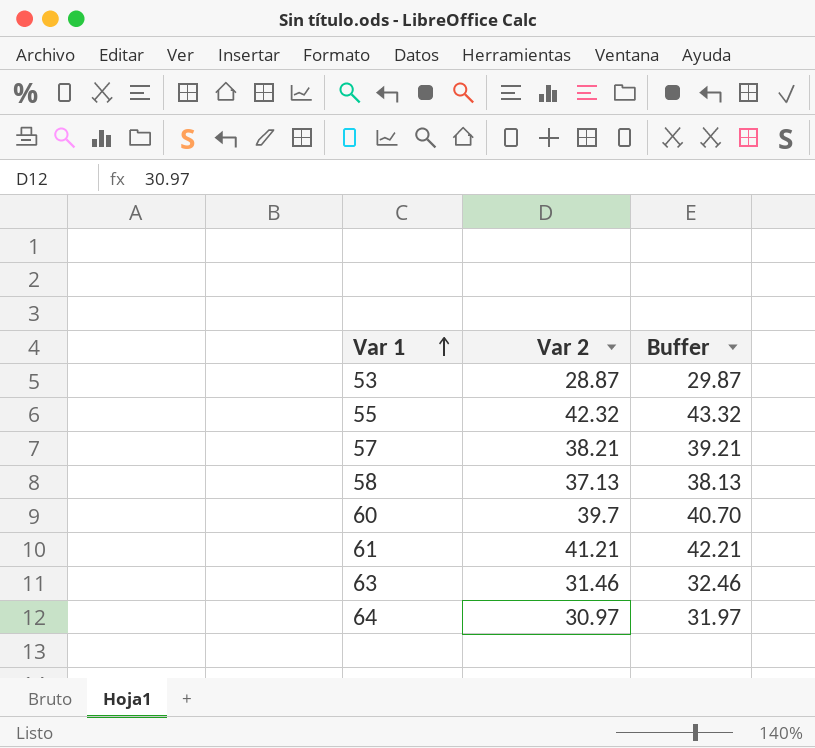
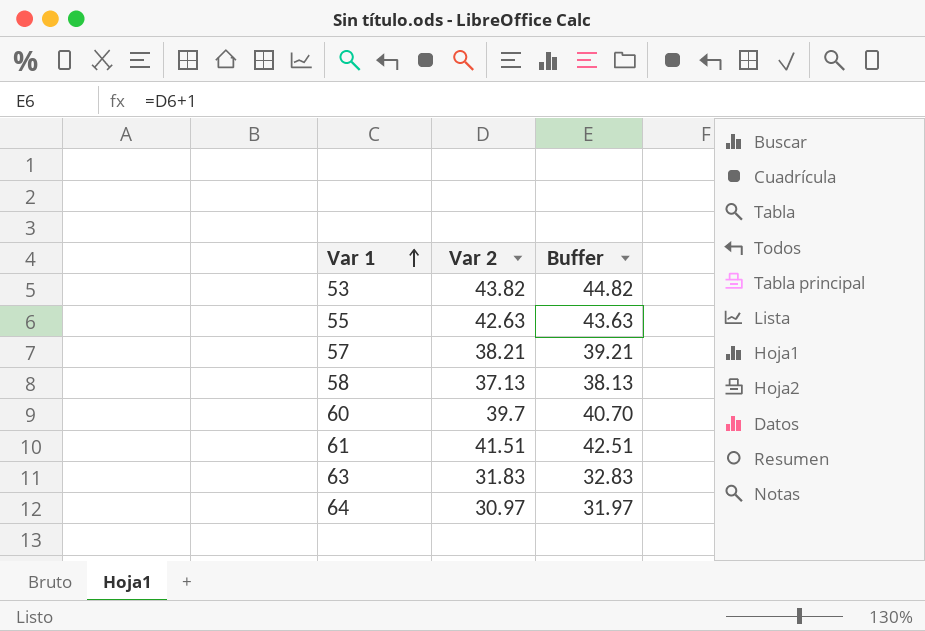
53 | Var 2: 28.87 -> 43.82
53 | Buffer: 29.87 -> 44.82
55 | Var 2: 42.32 -> 42.63
55 | Buffer: 43.32 -> 43.63
61 | Var 2: 41.21 -> 41.51
61 | Buffer: 42.21 -> 42.51
63 | Var 2: 31.46 -> 31.83
63 | Buffer: 32.46 -> 32.83

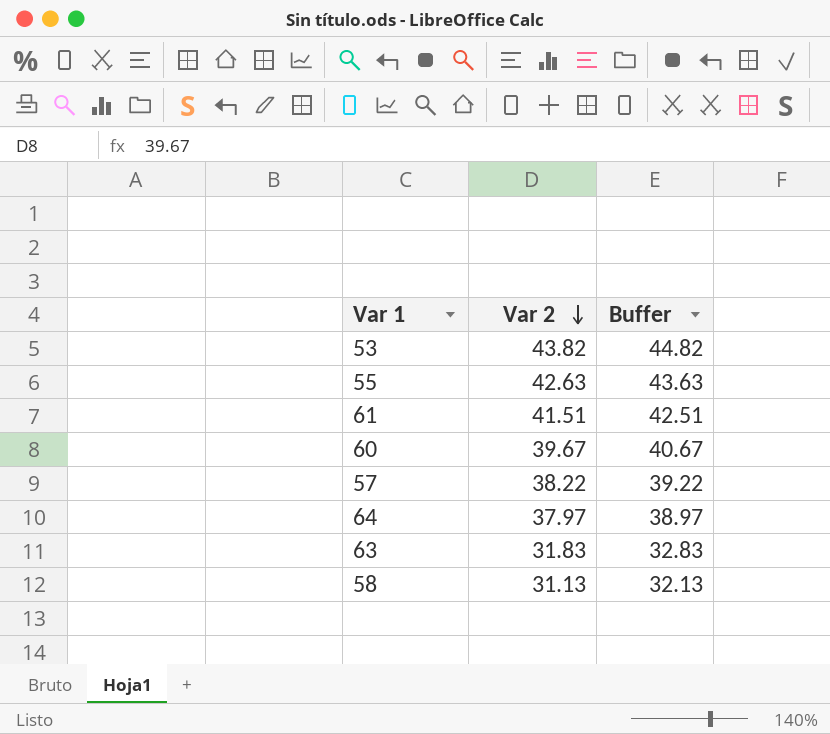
row order: Var 1 ascending -> Var 2 descending
60 | Var 2: 39.7 -> 39.67
60 | Buffer: 40.70 -> 40.67
57 | Var 2: 38.21 -> 38.22
57 | Buffer: 39.21 -> 39.22
64 | Var 2: 30.97 -> 37.97
64 | Buffer: 31.97 -> 38.97
58 | Var 2: 37.13 -> 31.13
58 | Buffer: 38.13 -> 32.13

